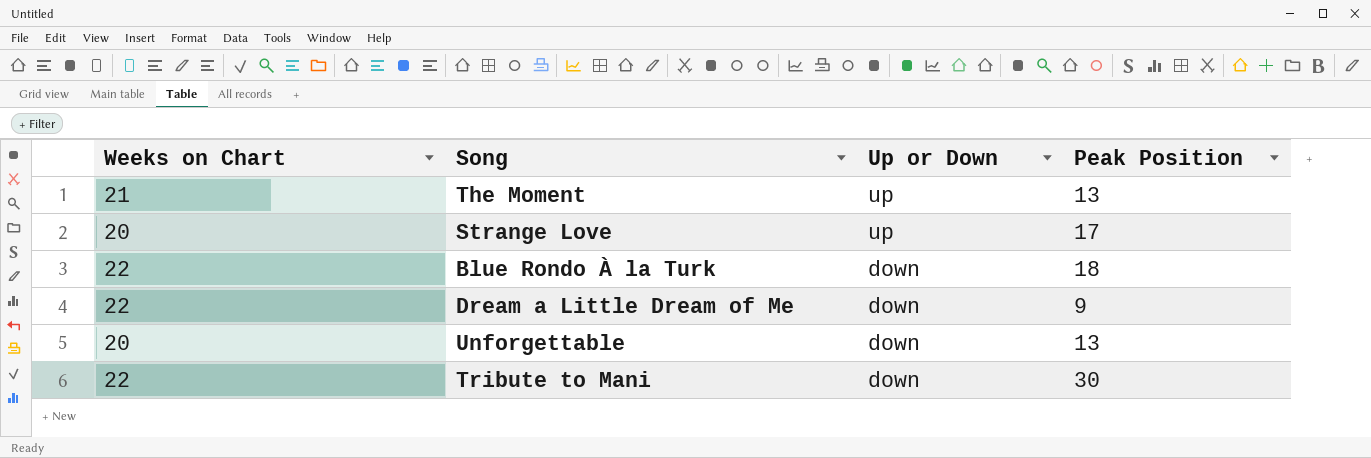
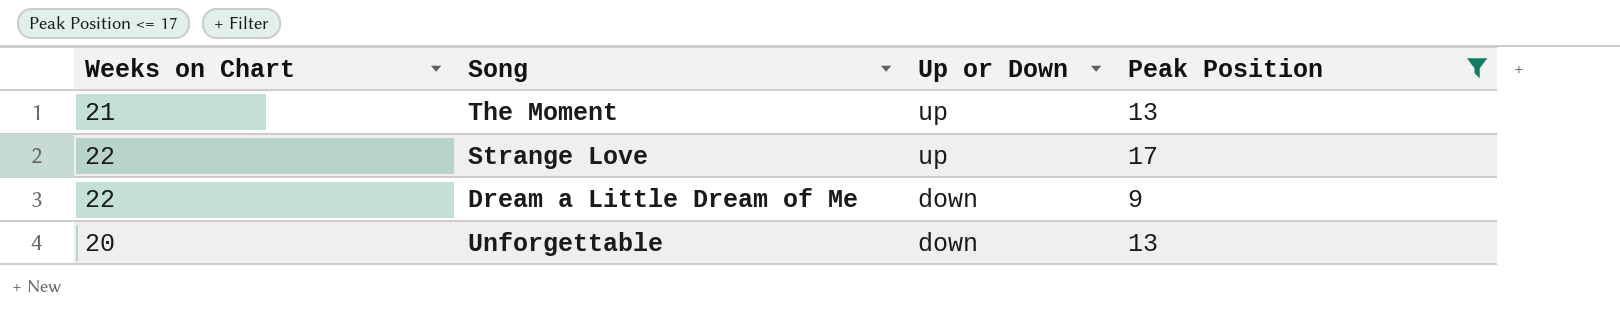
filter: none -> Peak Position <= 17
Strange Love | Weeks on Chart: 20 -> 22

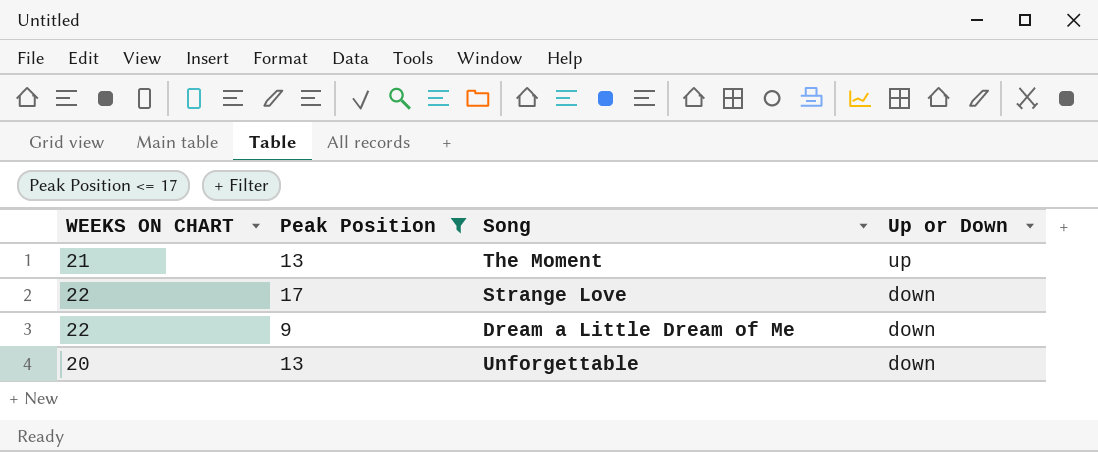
column name: Weeks on Chart -> WEEKS ON CHART
column Peak Position | position: 4 -> 2
Strange Love | Up or Down: up -> down

